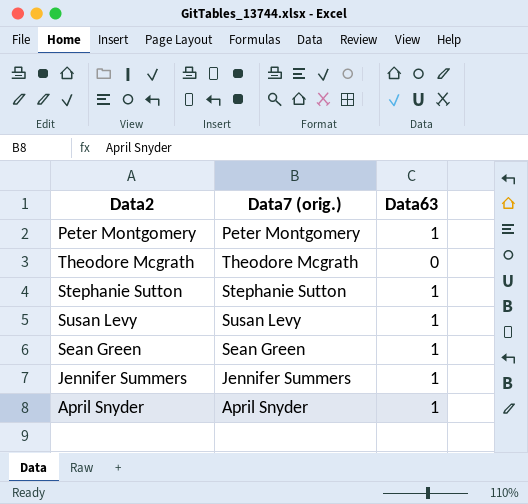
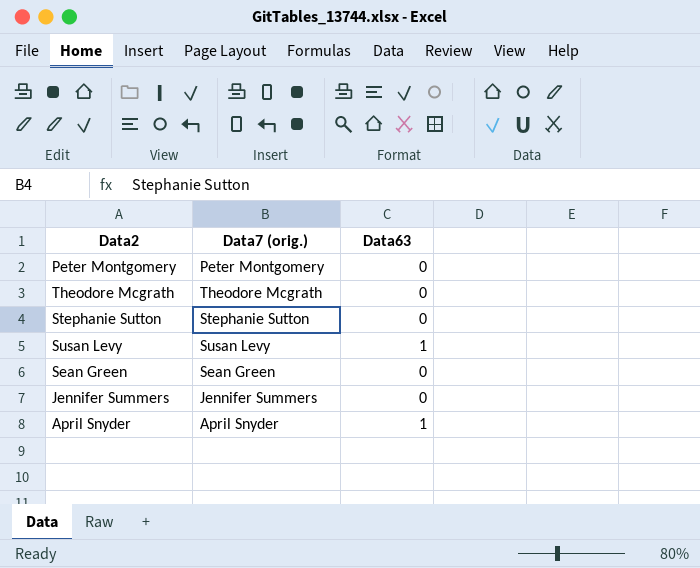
Peter Montgomery | Data63: 1 -> 0
Stephanie Sutton | Data63: 1 -> 0
Sean Green | Data63: 1 -> 0
Jennifer Summers | Data63: 1 -> 0

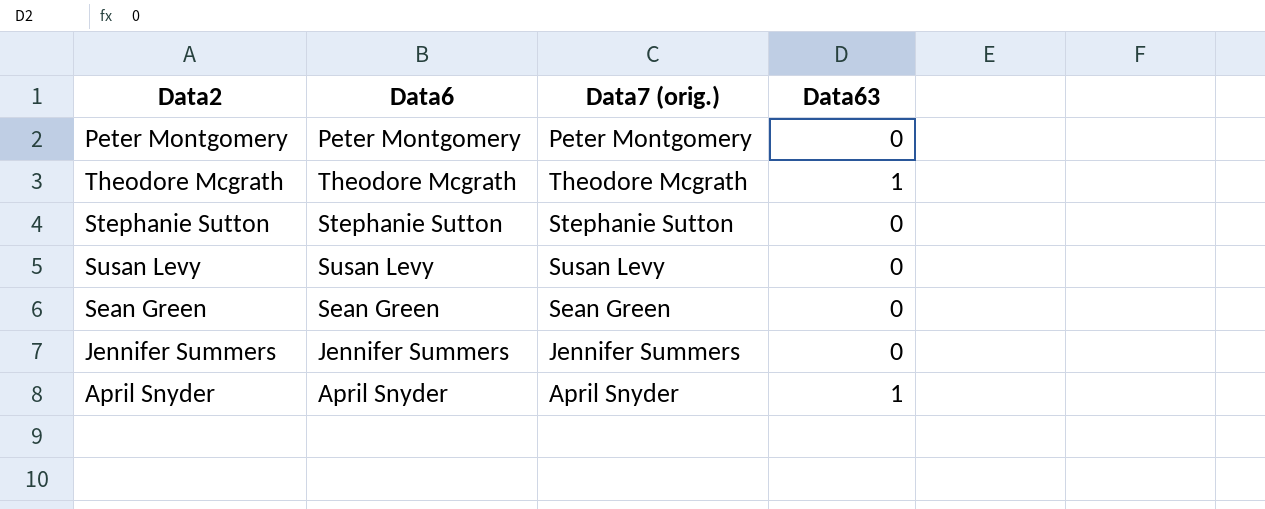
column Data6 | position: none -> 2
Theodore Mcgrath | Data63: 0 -> 1
Susan Levy | Data63: 1 -> 0

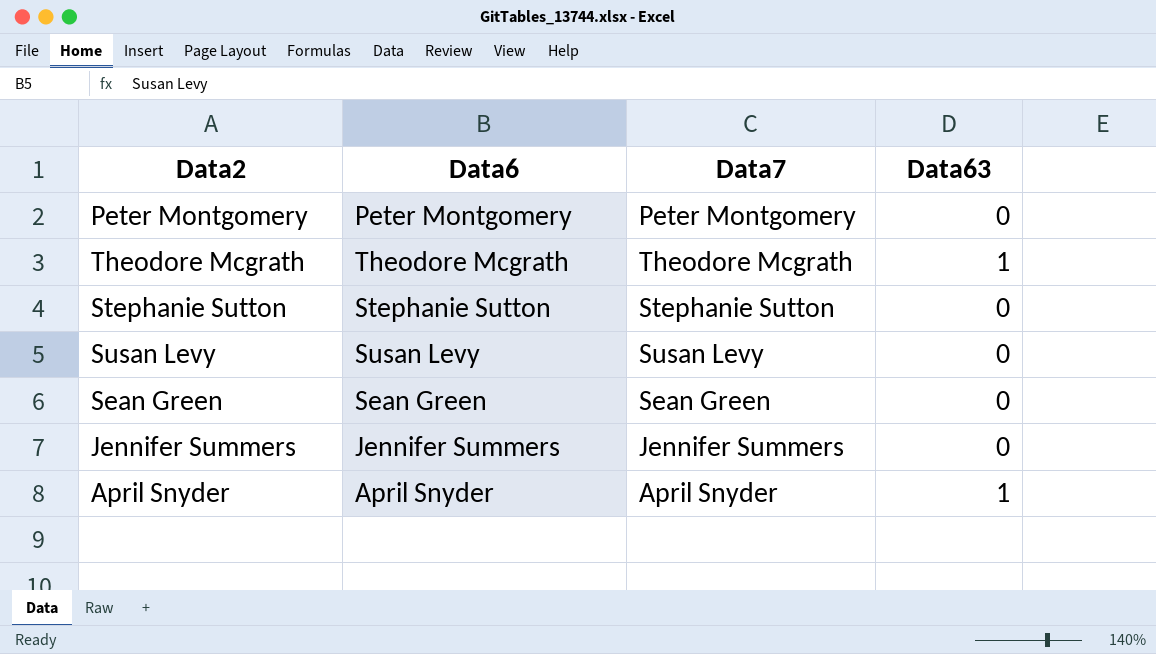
column name: Data7 (orig.) -> Data7

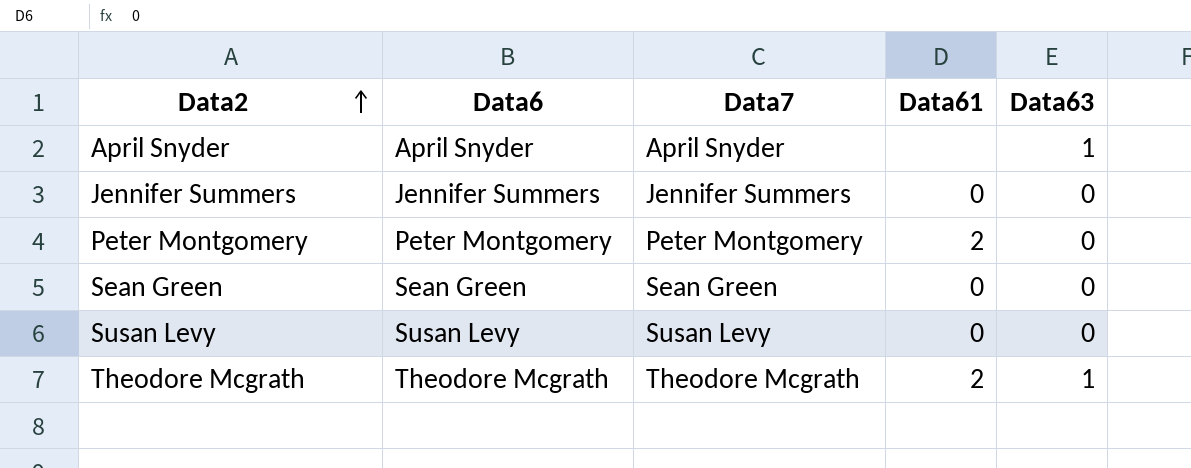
row order: none -> Data2 ascending
column Data61 | position: none -> 4
row Stephanie Sutton: Stephanie Sutton | Stephanie Sutton | 0 -> none

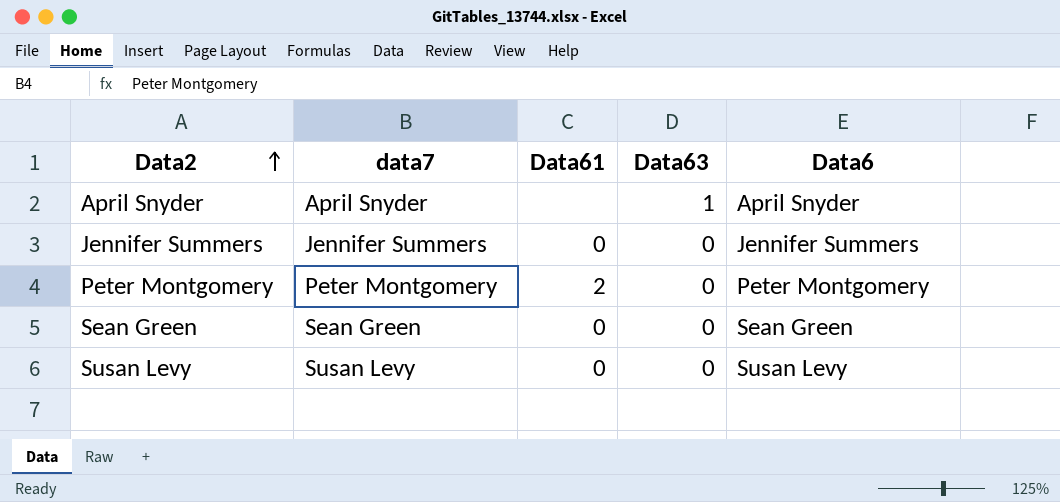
column name: Data7 -> data7
column Data6 | position: 2 -> 5
row Theodore Mcgrath: Theodore Mcgrath | Theodore Mcgrath | 2 | 1 -> none

